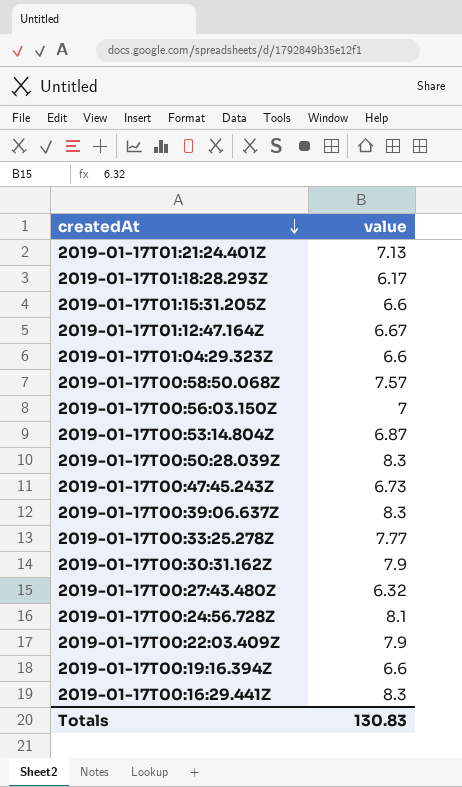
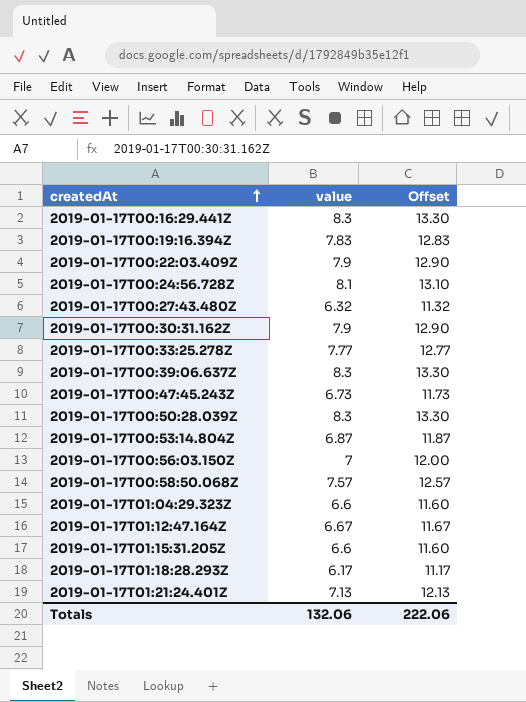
row order: createdAt descending -> createdAt ascending
column Offset | formula: none -> [value] + 5
2019-01-17T00:19:16.394Z | value: 6.6 -> 7.83
Totals | value: 130.83 -> 132.06

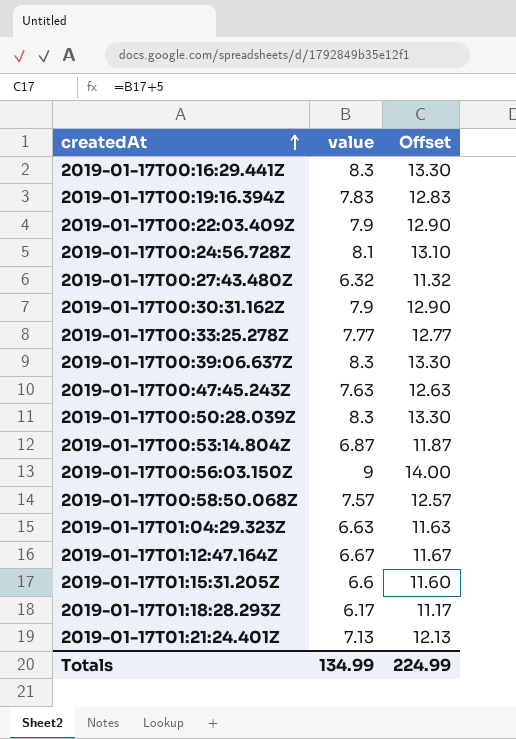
2019-01-17T00:47:45.243Z | value: 6.73 -> 7.63
2019-01-17T00:47:45.243Z | Offset: 11.73 -> 12.63
2019-01-17T00:56:03.150Z | value: 7 -> 9
2019-01-17T00:56:03.150Z | Offset: 12.00 -> 14.00
2019-01-17T01:04:29.323Z | value: 6.6 -> 6.63
2019-01-17T01:04:29.323Z | Offset: 11.60 -> 11.63
Totals | value: 132.06 -> 134.99
Totals | Offset: 222.06 -> 224.99

